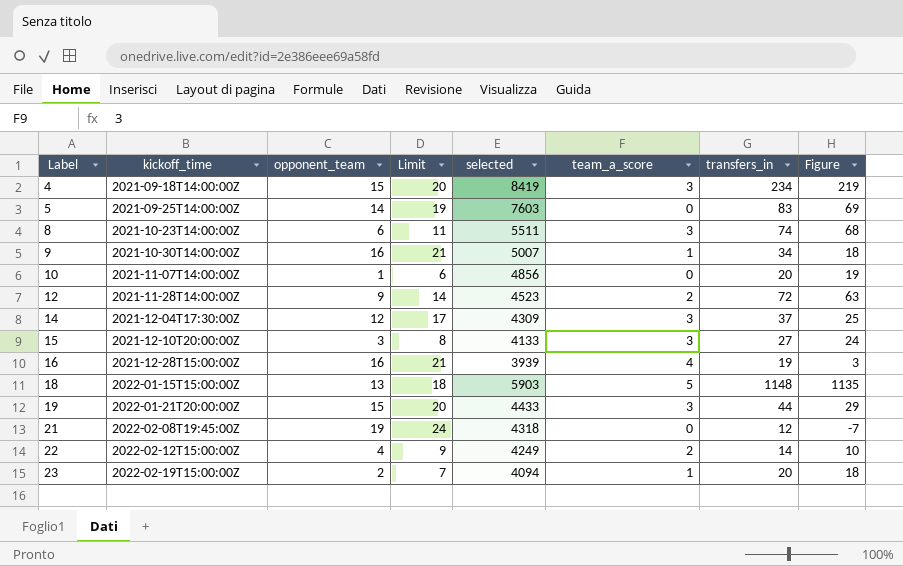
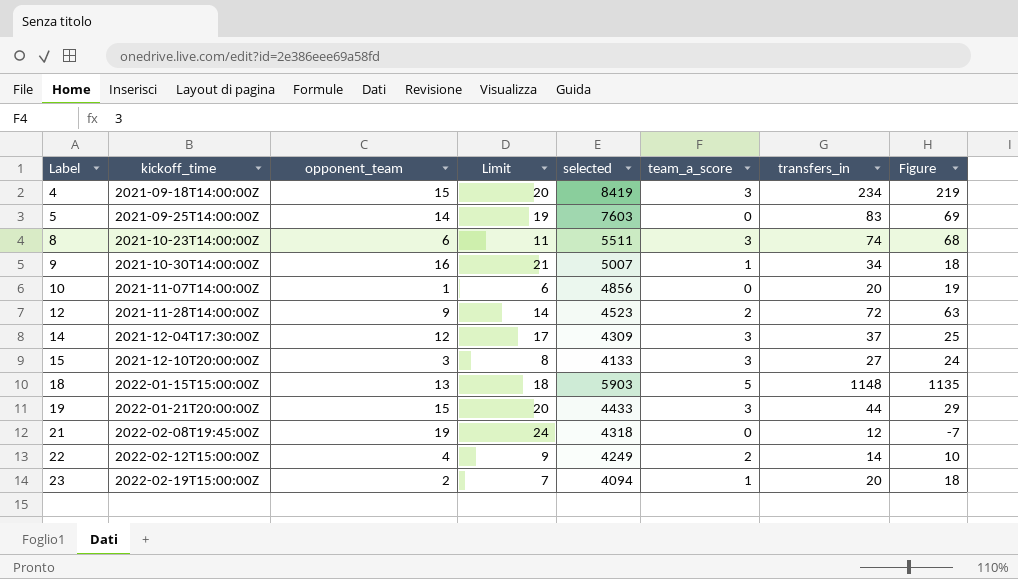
row 16: 2021-12-28T15:00:00Z | 16 | 21 | 3939 | 4 | 19 | 3 -> none

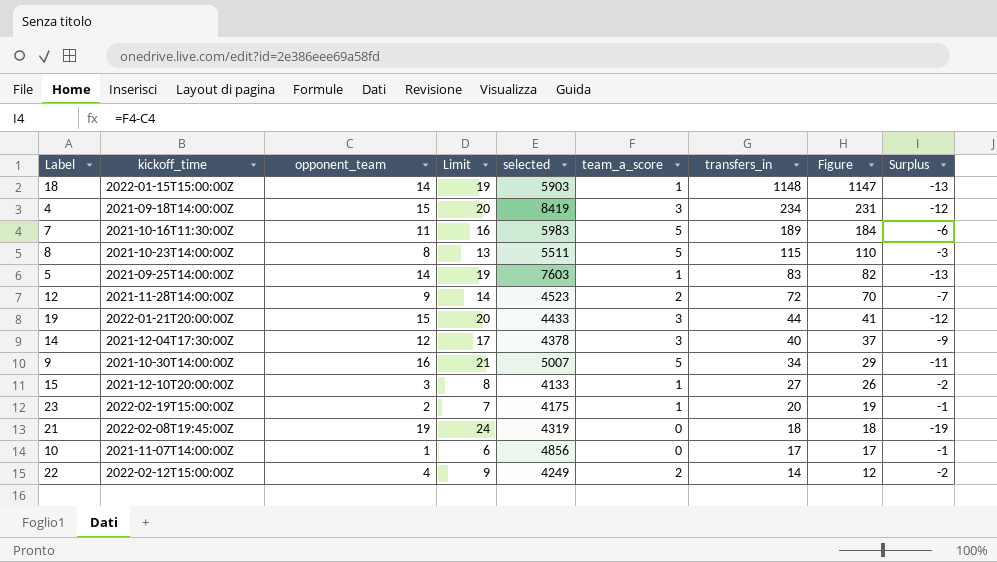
row order: Label ascending -> transfers_in descending
column Figure | formula: [transfers_in] - [opponent_team] -> [transfers_in] - [team_a_score]
column Surplus | formula: none -> [team_a_score] - [opponent_team]
18 | opponent_team: 13 -> 14
18 | Limit: 18 -> 19
18 | team_a_score: 5 -> 1
row 7: none -> 2021-10-16T11:30:00Z | 11 | 16 | 5983 | 5 | 189 | 184 | -6
8 | opponent_team: 6 -> 8
8 | Limit: 11 -> 13
8 | team_a_score: 3 -> 5
8 | transfers_in: 74 -> 115
5 | team_a_score: 0 -> 1
14 | selected: 4309 -> 4378
14 | transfers_in: 37 -> 40
9 | team_a_score: 1 -> 5
15 | team_a_score: 3 -> 1
23 | selected: 4094 -> 4175
21 | selected: 4318 -> 4319
21 | transfers_in: 12 -> 18
10 | transfers_in: 20 -> 17

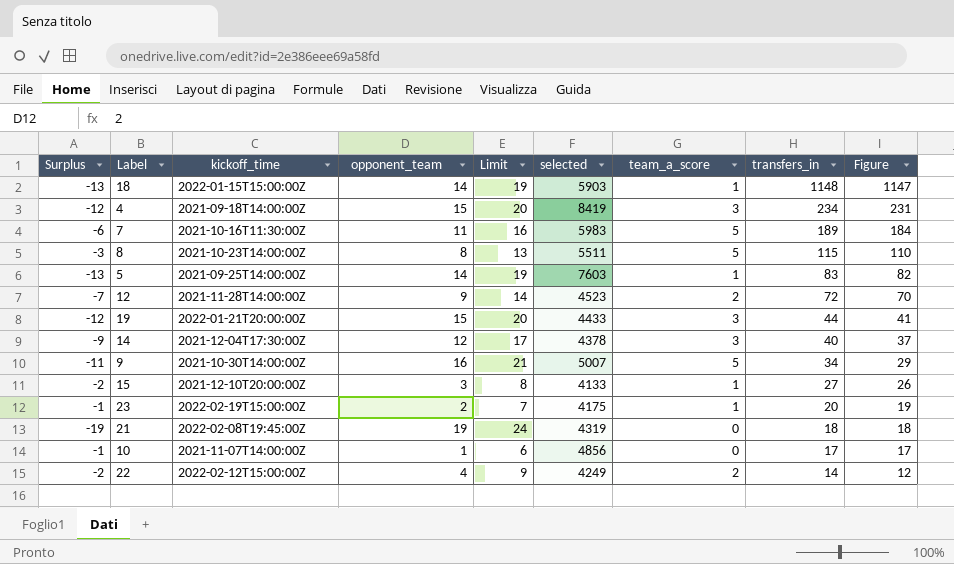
column Surplus | position: 9 -> 1

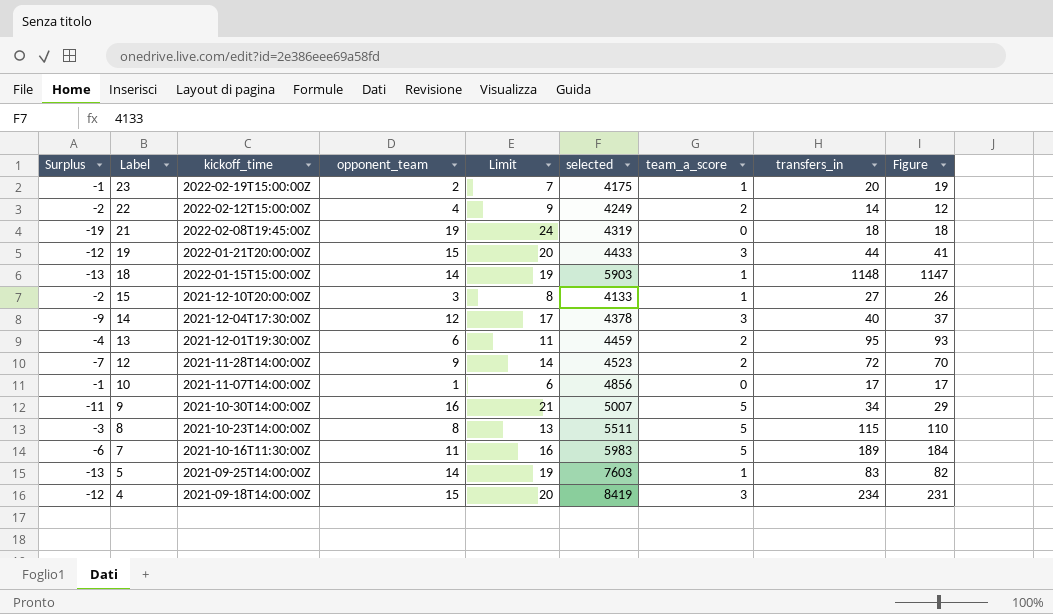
row order: transfers_in descending -> Label descending
row 13: none -> -4 | 2021-12-01T19:30:00Z | 6 | 11 | 4459 | 2 | 95 | 93

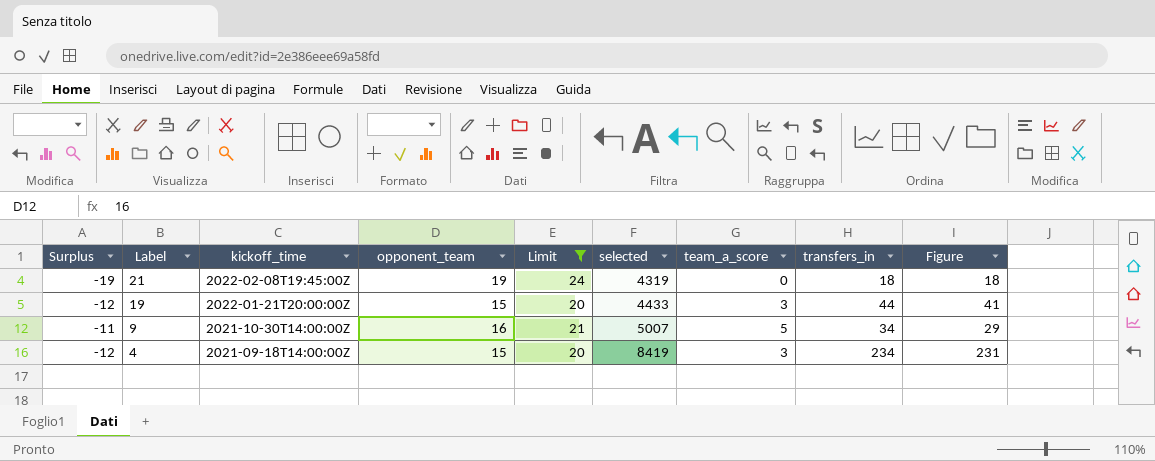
filter: none -> Limit >= 20

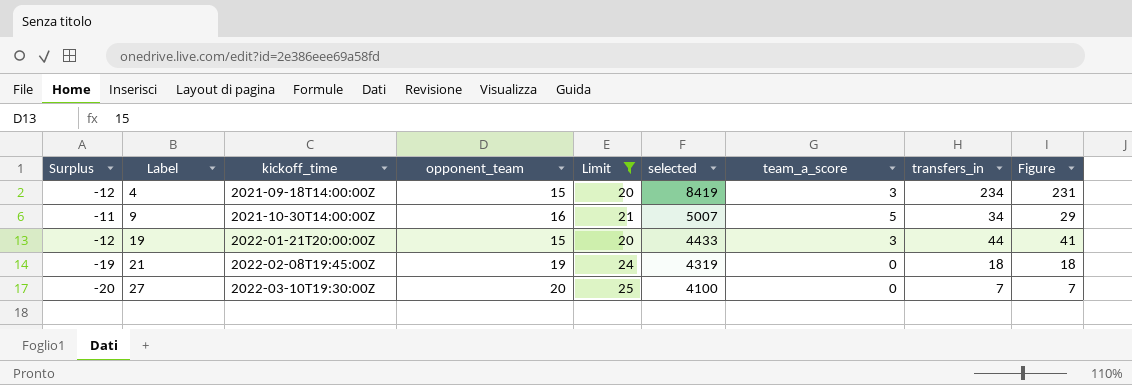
row order: Label descending -> Label ascending
row 27: none -> -20 | 2022-03-10T19:30:00Z | 20 | 25 | 4100 | 0 | 7 | 7

